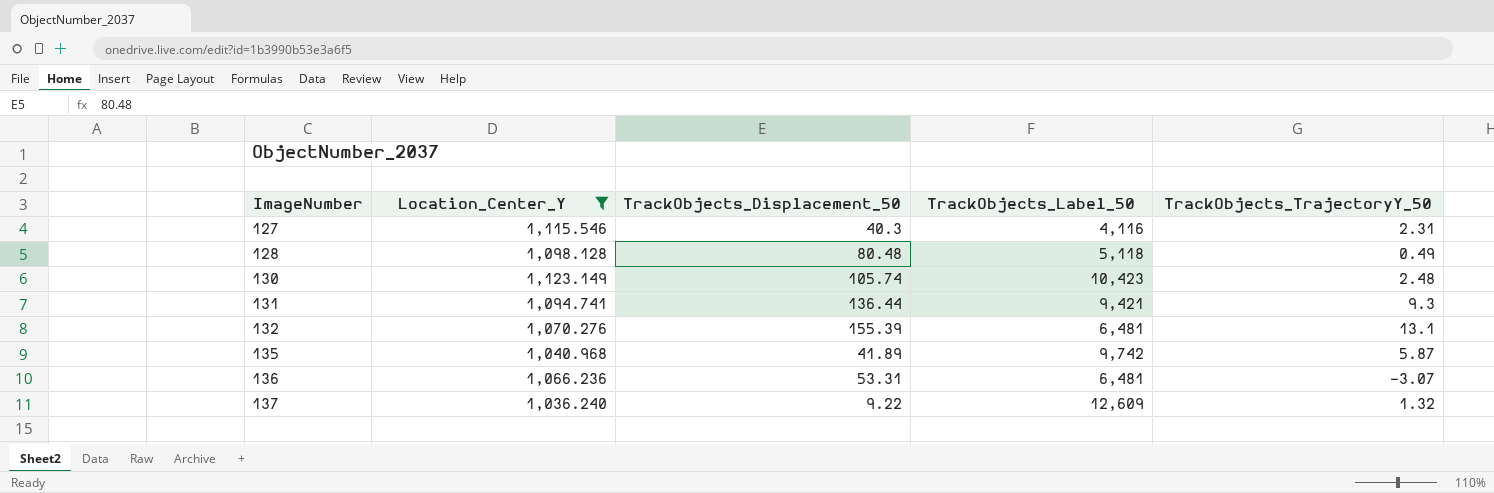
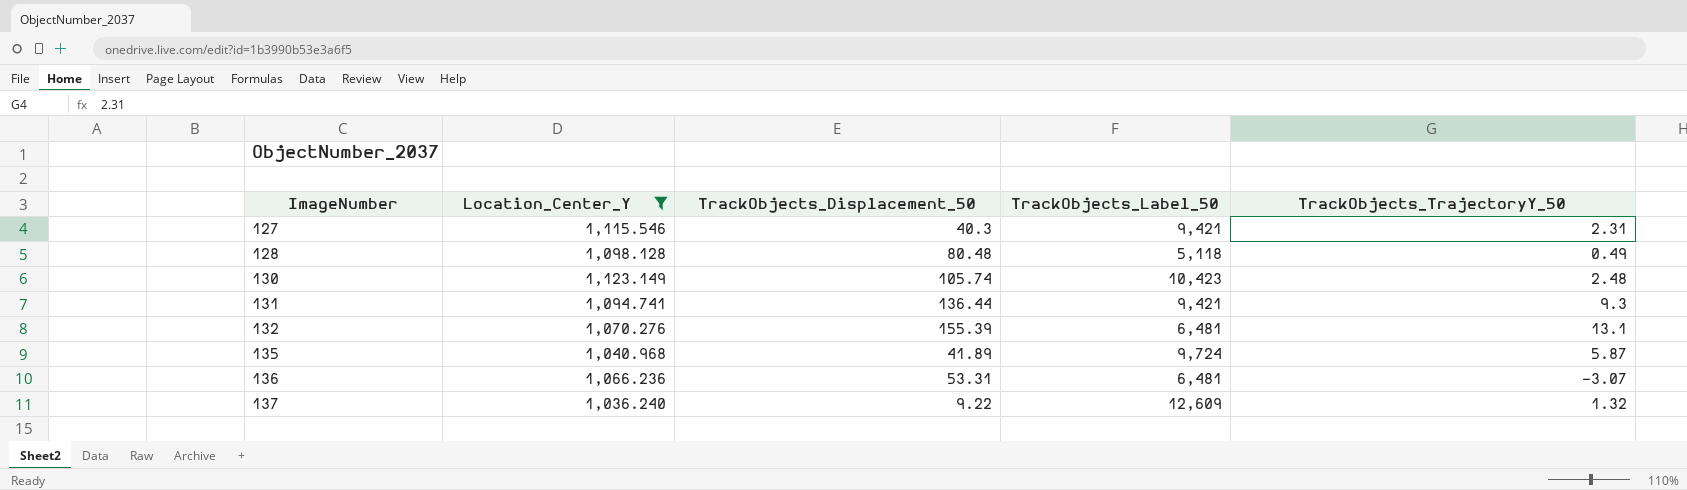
127 | TrackObjects_Label_50: 4,116 -> 9,421
135 | TrackObjects_Label_50: 9,742 -> 9,724

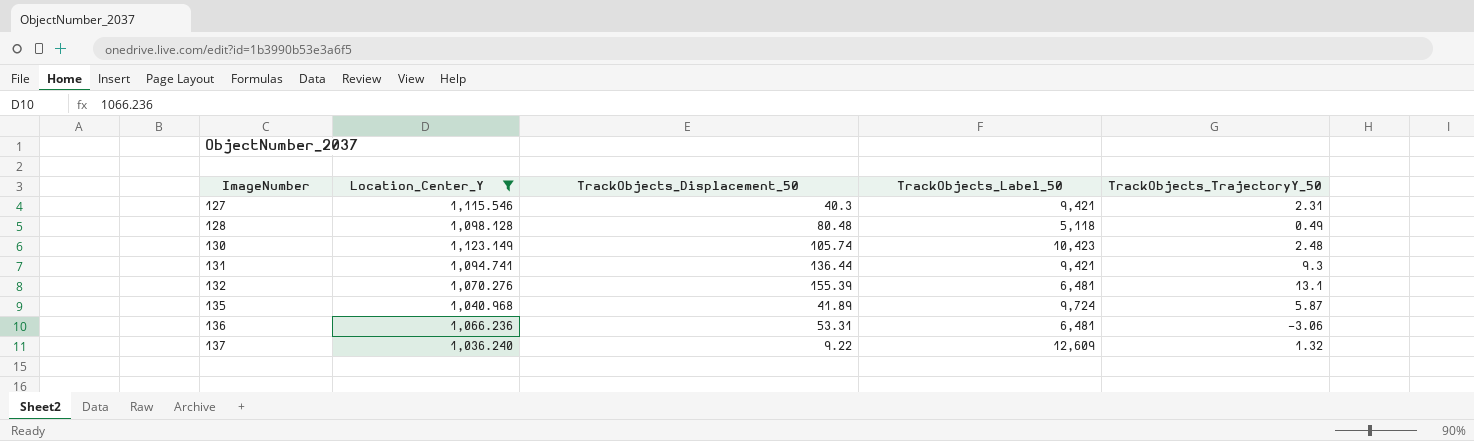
136 | TrackObjects_TrajectoryY_50: -3.07 -> -3.06

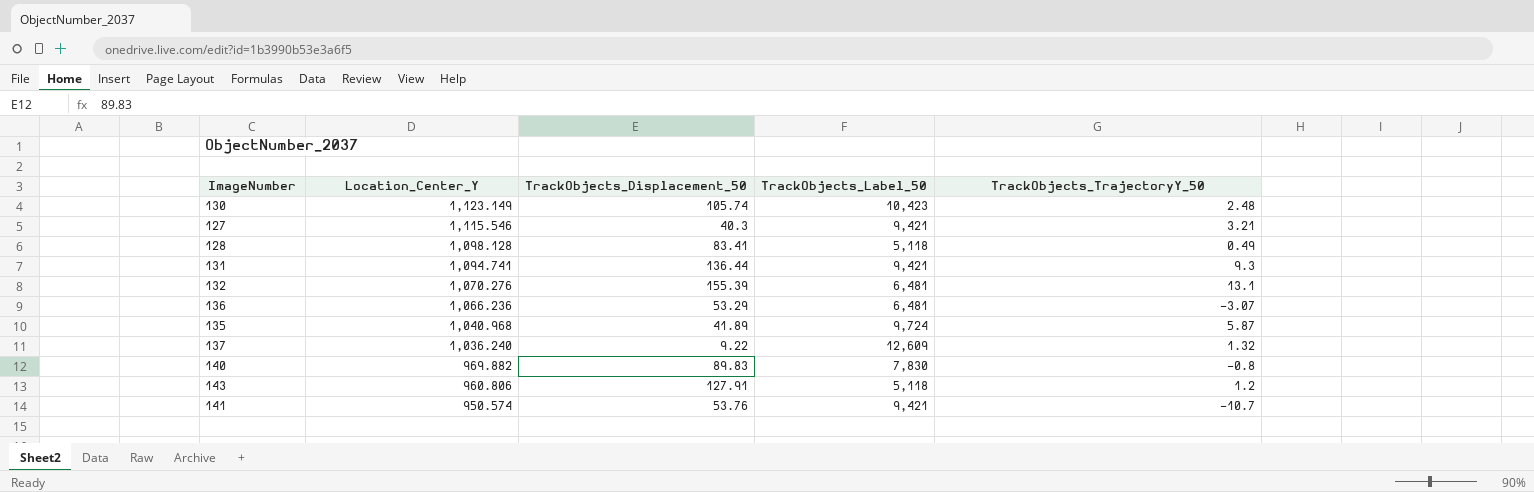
filter: Location_Center_Y >= 1,036.240 -> none
row order: ImageNumber ascending -> Location_Center_Y descending
127 | TrackObjects_TrajectoryY_50: 2.31 -> 3.21
128 | TrackObjects_Displacement_50: 80.48 -> 83.41
136 | TrackObjects_Displacement_50: 53.31 -> 53.29
136 | TrackObjects_TrajectoryY_50: -3.06 -> -3.07

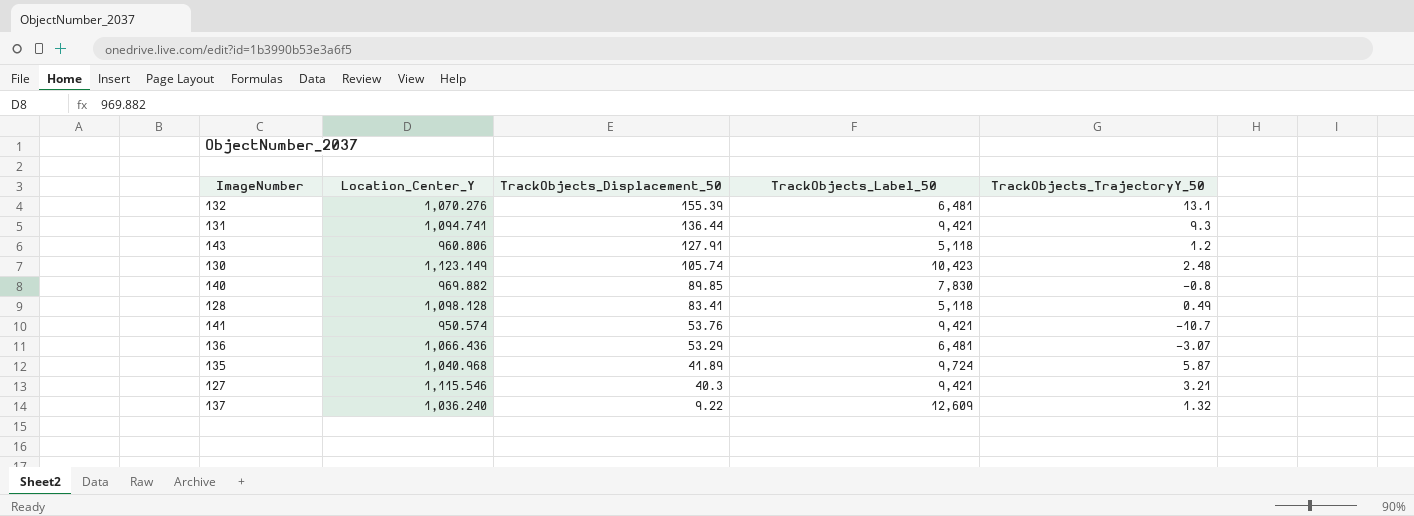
row order: Location_Center_Y descending -> TrackObjects_Displacement_50 descending
140 | TrackObjects_Displacement_50: 89.83 -> 89.85
136 | Location_Center_Y: 1,066.236 -> 1,066.436

